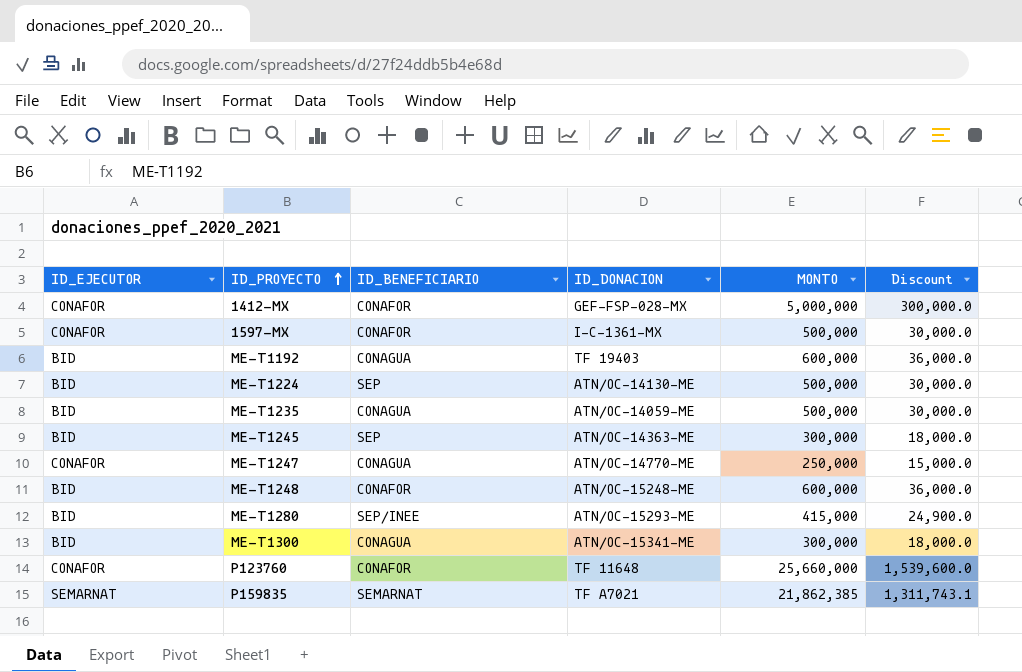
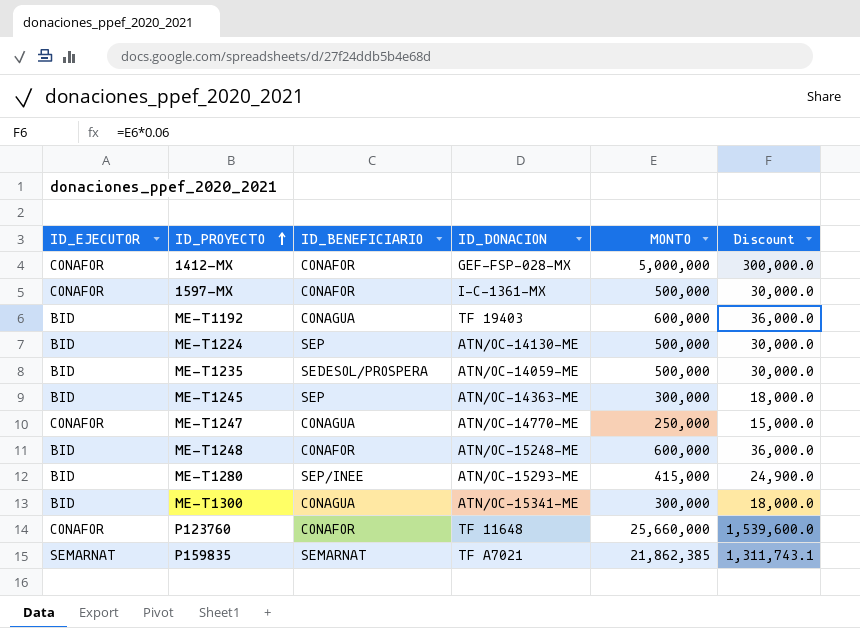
ME-T1235 | ID_BENEFICIARIO: CONAGUA -> SEDESOL/PROSPERA

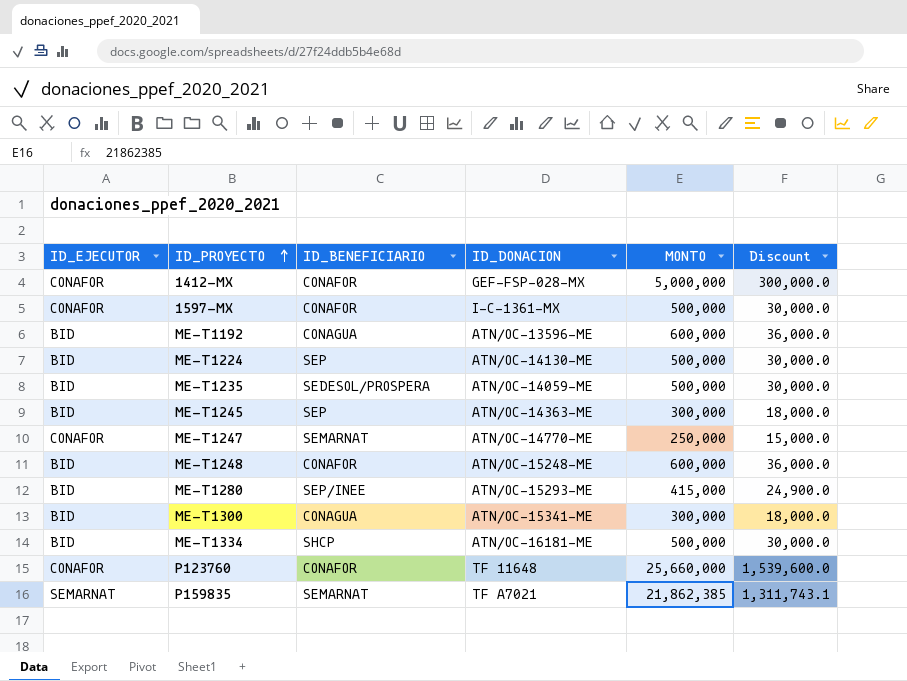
ME-T1192 | ID_DONACION: TF 19403 -> ATN/OC-13596-ME
ME-T1247 | ID_BENEFICIARIO: CONAGUA -> SEMARNAT
row ME-T1334: none -> BID | SHCP | ATN/OC-16181-ME | 500,000 | 30,000.0

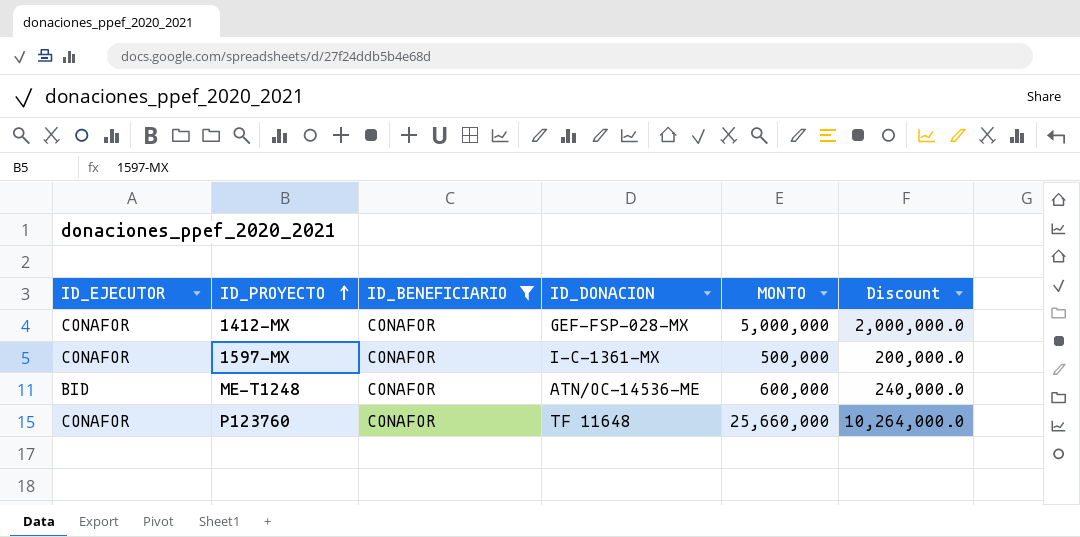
filter: none -> ID_BENEFICIARIO = CONAFOR
column Discount | formula: [MONTO] * 0.06 -> [MONTO] * 0.4
ME-T1248 | ID_DONACION: ATN/OC-15248-ME -> ATN/OC-14536-ME

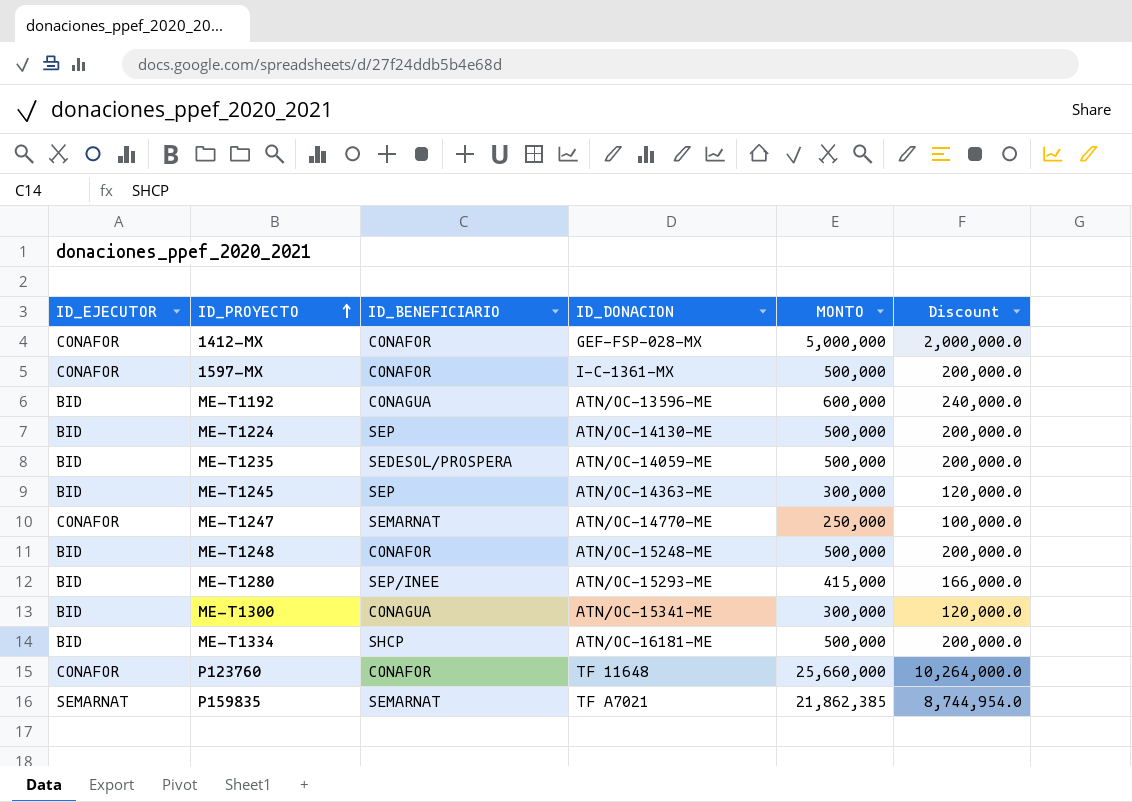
filter: ID_BENEFICIARIO = CONAFOR -> none
ME-T1248 | ID_DONACION: ATN/OC-14536-ME -> ATN/OC-15248-ME
ME-T1248 | MONTO: 600,000 -> 500,000
ME-T1248 | Discount: 240,000.0 -> 200,000.0

